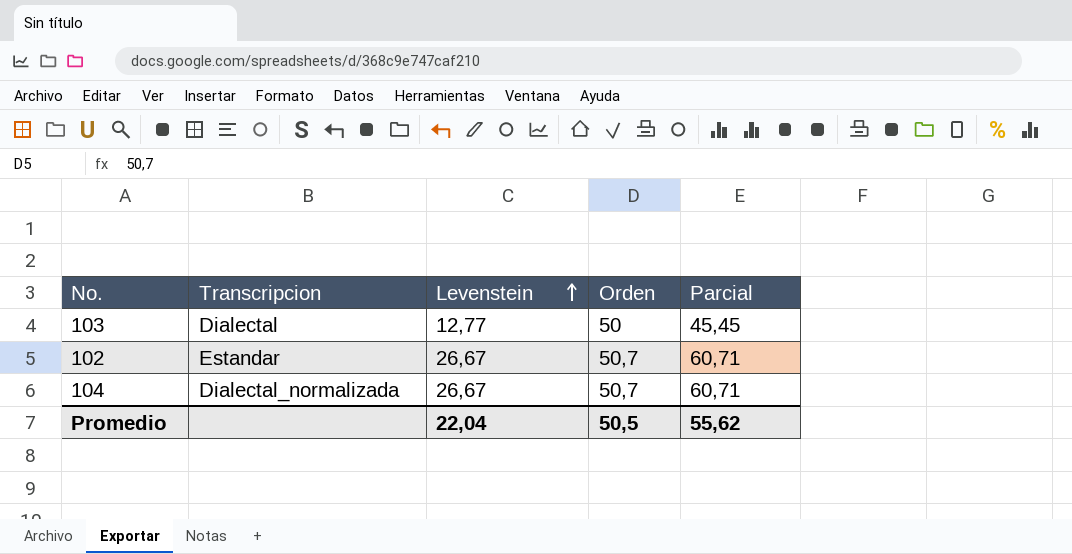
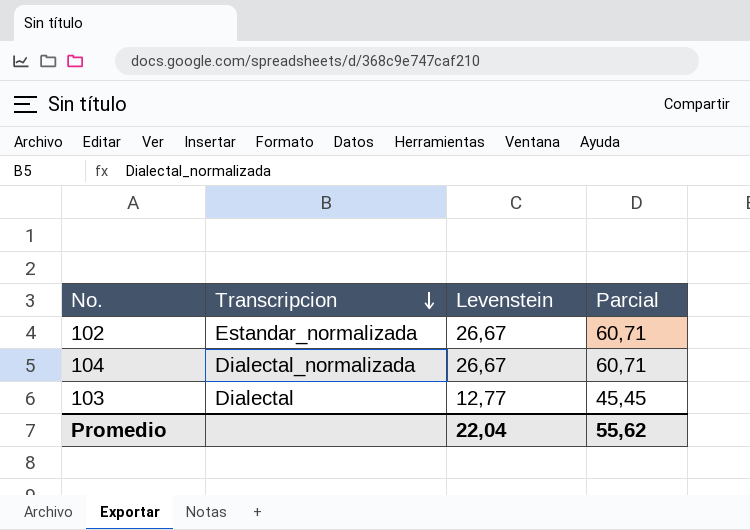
row order: Levenstein ascending -> Transcripcion descending
column Orden | position: 4 -> none
102 | Transcripcion: Estandar -> Estandar_normalizada

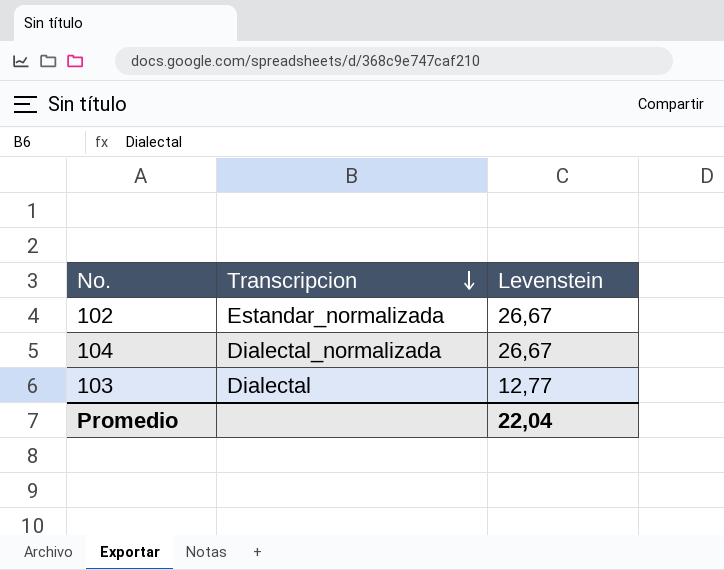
column Parcial | position: 4 -> none

